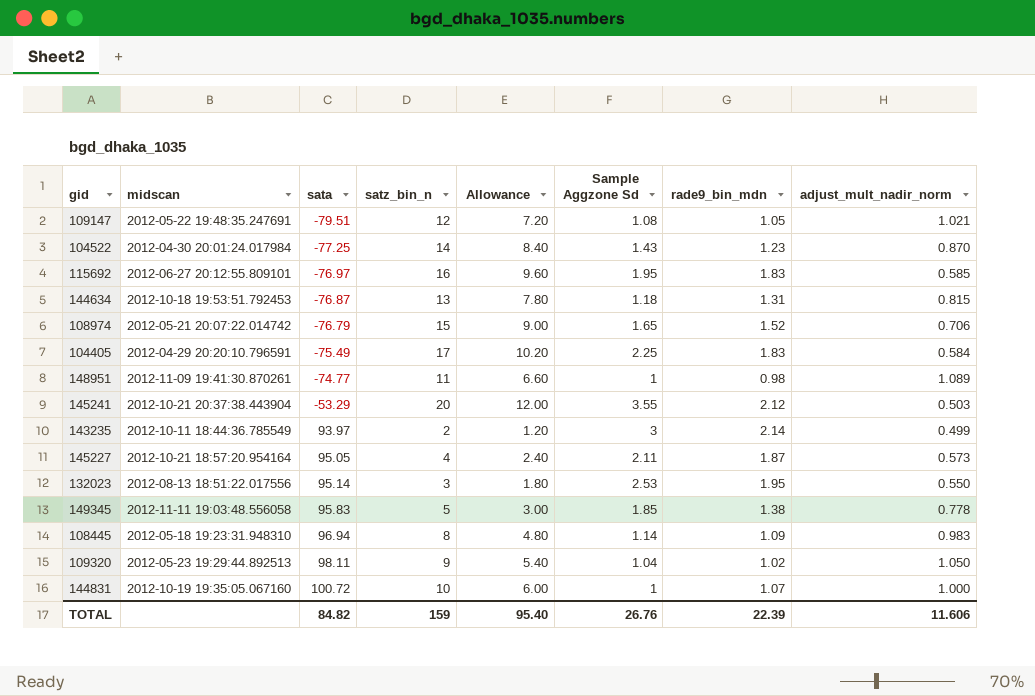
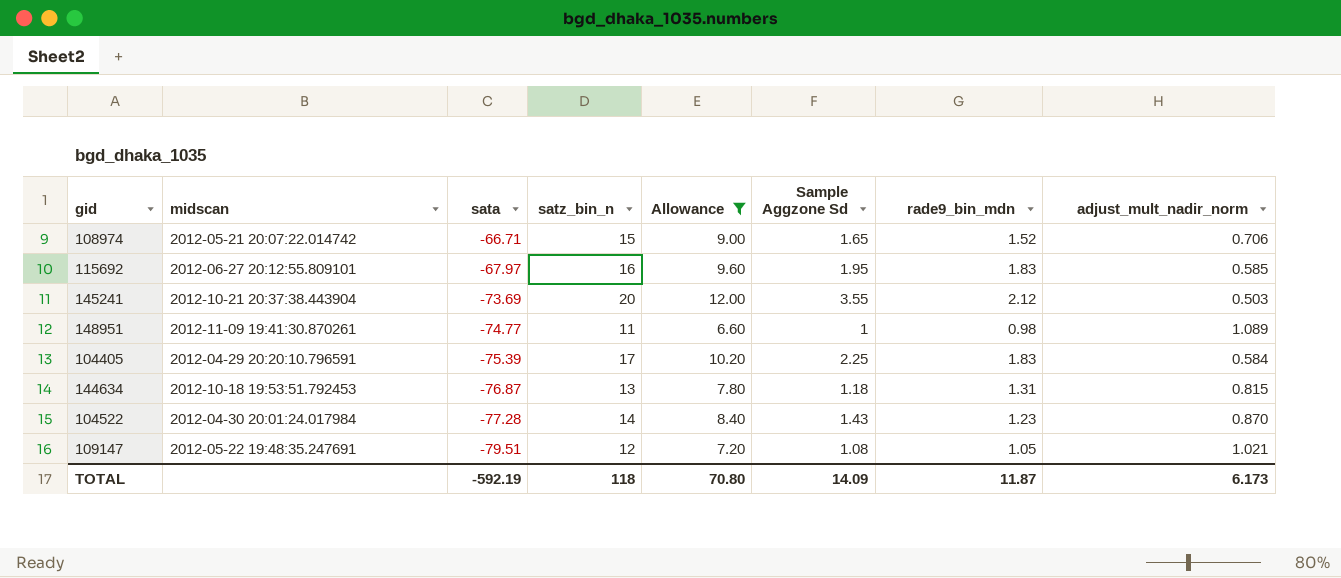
filter: none -> Allowance >= 6.60
row order: sata ascending -> sata descending
108974 | sata: -76.79 -> -66.71
115692 | sata: -76.97 -> -67.97
145241 | sata: -53.29 -> -73.69
104405 | sata: -75.49 -> -75.39
104522 | sata: -77.25 -> -77.28
TOTAL | sata: 84.82 -> -592.19
TOTAL | satz_bin_n: 159 -> 118
TOTAL | Allowance: 95.40 -> 70.80
TOTAL | Sample Aggzone Sd: 26.76 -> 14.09
TOTAL | rade9_bin_mdn: 22.39 -> 11.87
TOTAL | adjust_mult_nadir_norm: 11.606 -> 6.173

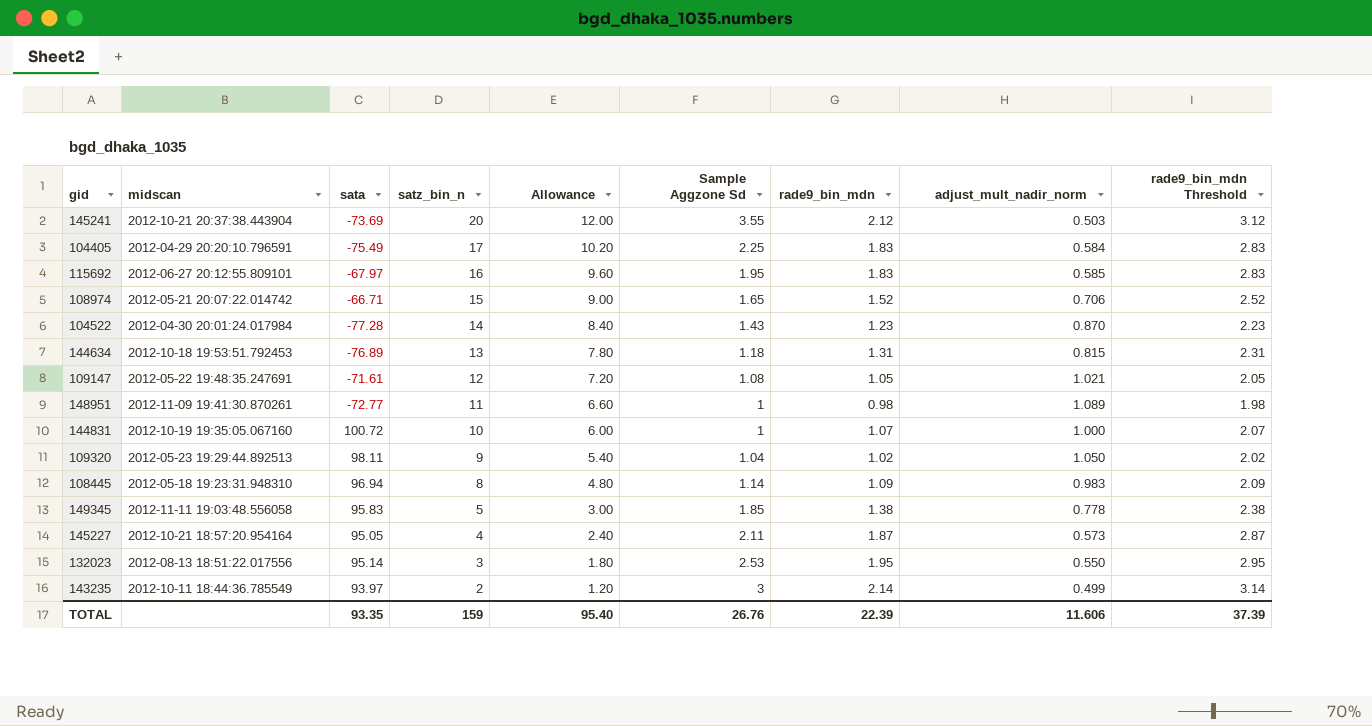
filter: Allowance >= 6.60 -> none
row order: sata descending -> satz_bin_n descending
column rade9_bin_mdn Threshold | formula: none -> [rade9_bin_mdn] + 1
104405 | sata: -75.39 -> -75.49
144634 | sata: -76.87 -> -76.89
109147 | sata: -79.51 -> -71.61
148951 | sata: -74.77 -> -72.77
TOTAL | sata: -592.19 -> 93.35
TOTAL | satz_bin_n: 118 -> 159
TOTAL | Allowance: 70.80 -> 95.40
TOTAL | Sample Aggzone Sd: 14.09 -> 26.76
TOTAL | rade9_bin_mdn: 11.87 -> 22.39
TOTAL | adjust_mult_nadir_norm: 6.173 -> 11.606

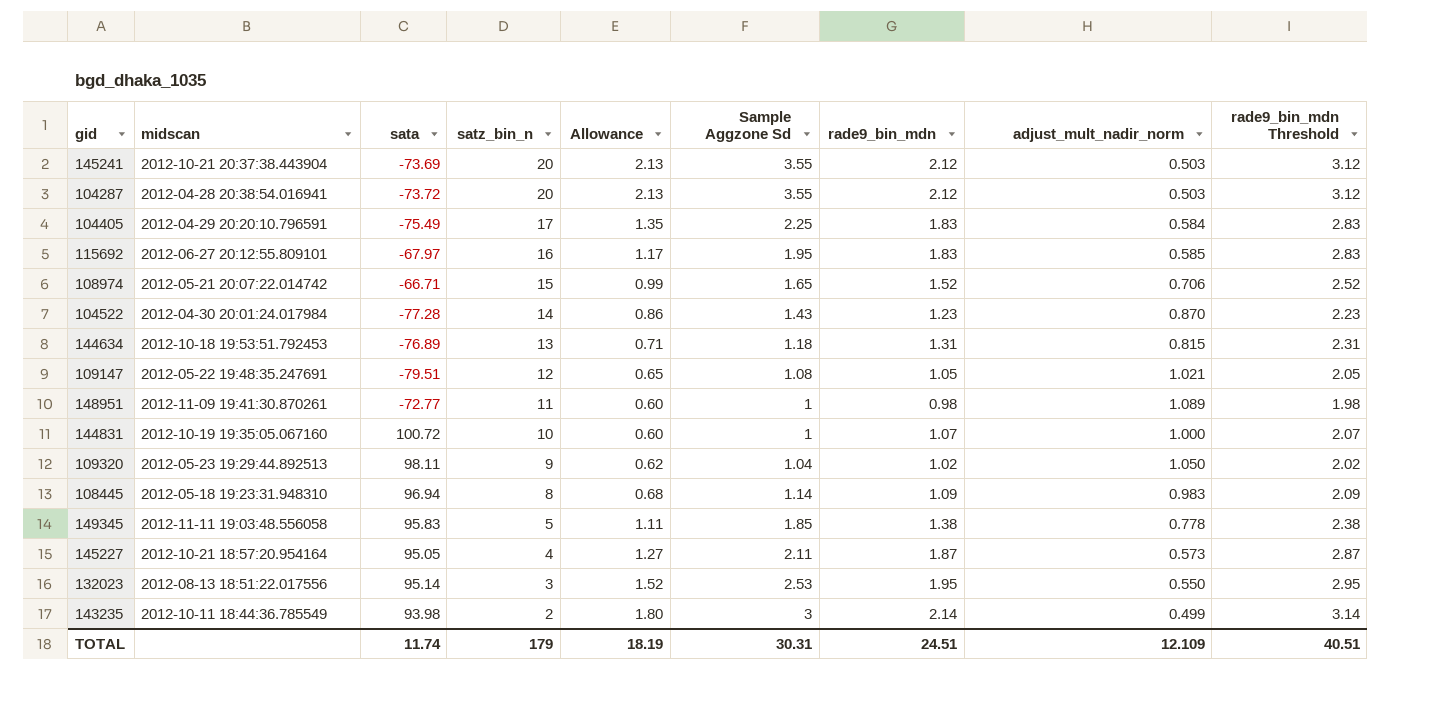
column Allowance | formula: [satz_bin_n] * 0.6 -> [Sample Aggzone Sd] * 0.6
row 104287: none -> 2012-04-28 20:38:54.016941 | -73.72 | 20 | 2.13 | 3.55 | 2.12 | 0.503 | 3.12
109147 | sata: -71.61 -> -79.51
143235 | sata: 93.97 -> 93.98
TOTAL | sata: 93.35 -> 11.74
TOTAL | satz_bin_n: 159 -> 179
TOTAL | Allowance: 95.40 -> 18.19
TOTAL | Sample Aggzone Sd: 26.76 -> 30.31
TOTAL | rade9_bin_mdn: 22.39 -> 24.51
TOTAL | adjust_mult_nadir_norm: 11.606 -> 12.109
TOTAL | rade9_bin_mdn Threshold: 37.39 -> 40.51

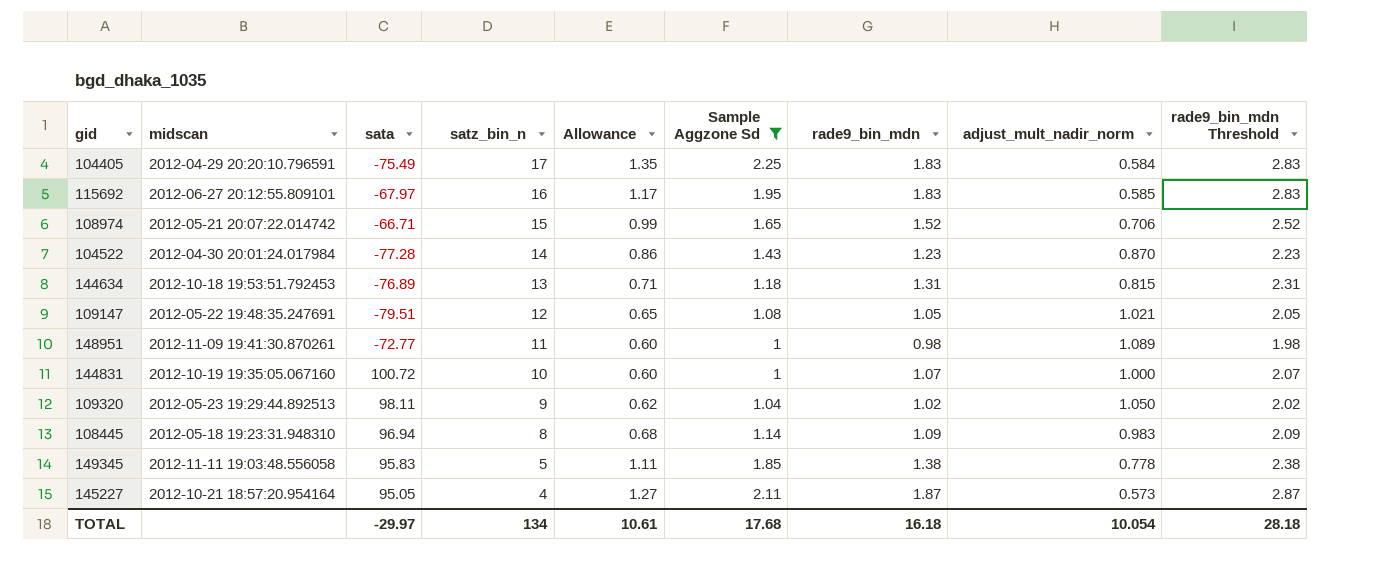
filter: none -> Sample Aggzone Sd <= 2.25
TOTAL | sata: 11.74 -> -29.97
TOTAL | satz_bin_n: 179 -> 134
TOTAL | Allowance: 18.19 -> 10.61
TOTAL | Sample Aggzone Sd: 30.31 -> 17.68
TOTAL | rade9_bin_mdn: 24.51 -> 16.18
TOTAL | adjust_mult_nadir_norm: 12.109 -> 10.054
TOTAL | rade9_bin_mdn Threshold: 40.51 -> 28.18

